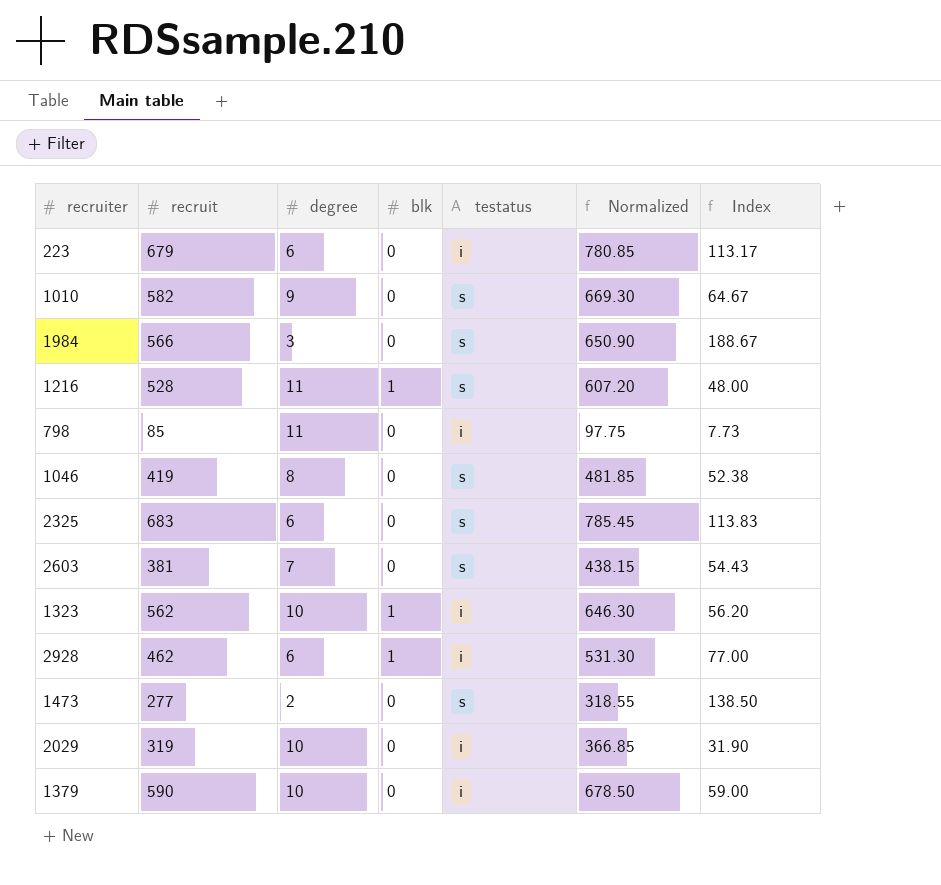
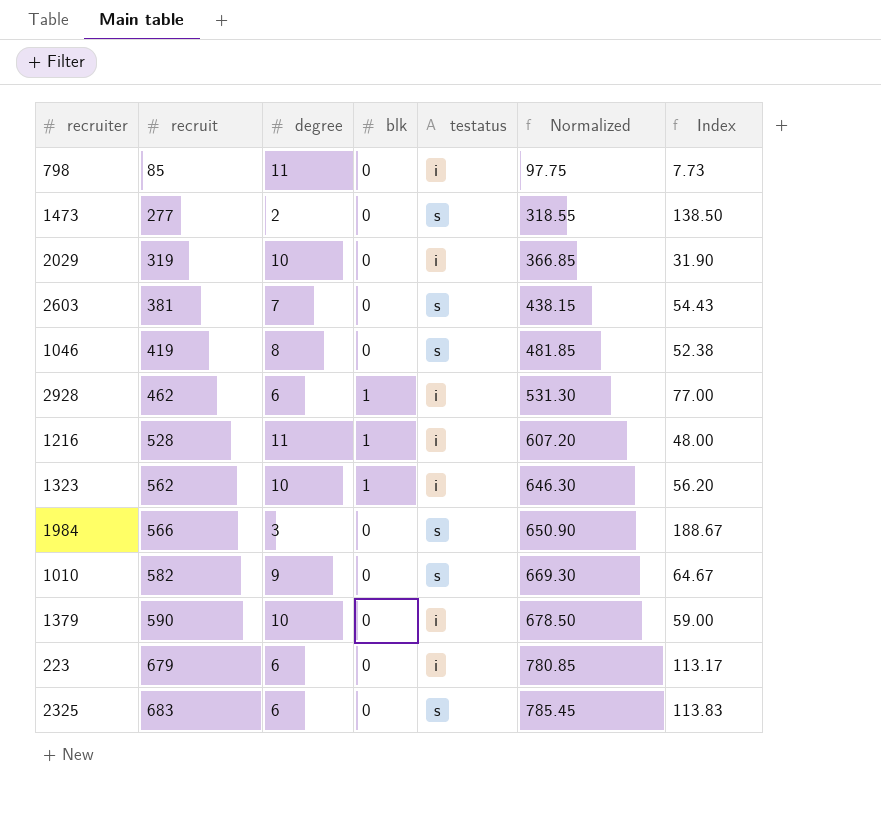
row order: none -> recruit ascending
1216 | testatus: s -> i

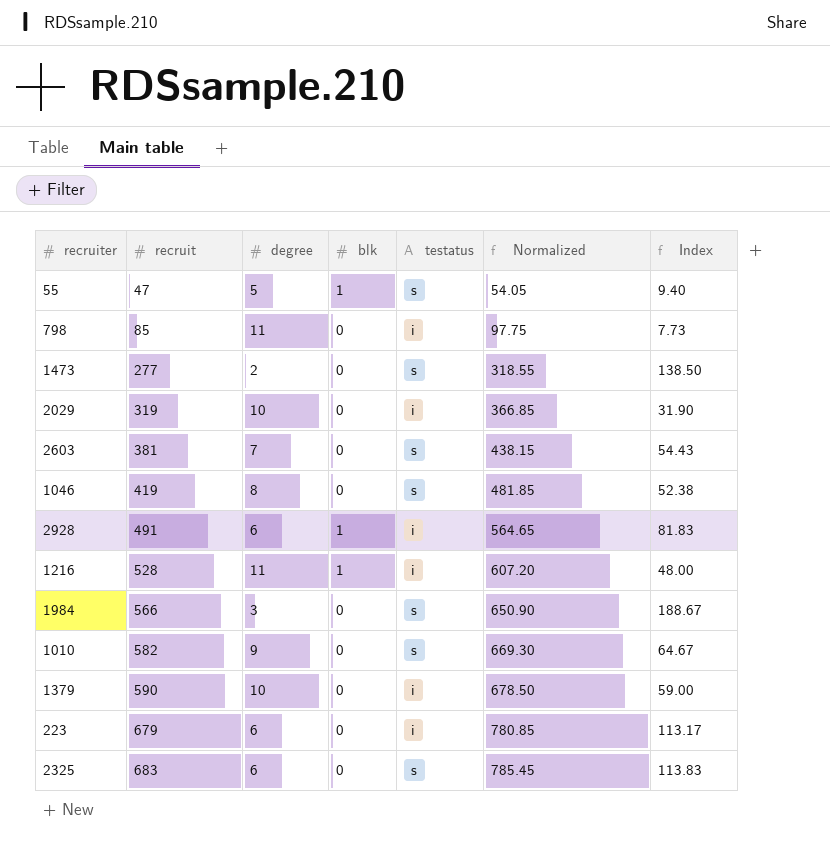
row 1323: 562 | 10 | 1 | i | 646.30 | 56.20 -> none
row 55: none -> 47 | 5 | 1 | s | 54.05 | 9.40
2928 | recruit: 462 -> 491
2928 | Normalized: 531.30 -> 564.65
2928 | Index: 77.00 -> 81.83

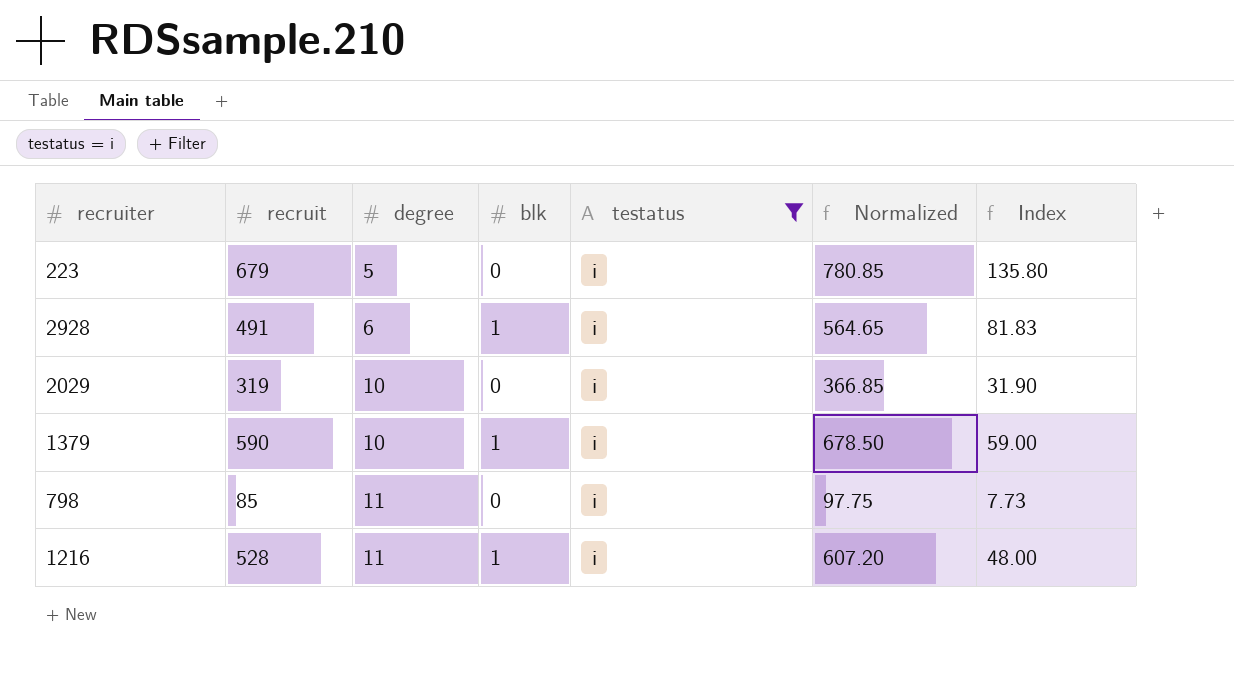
filter: none -> testatus = i
row order: recruit ascending -> degree ascending
223 | degree: 6 -> 5
223 | Index: 113.17 -> 135.80
1379 | blk: 0 -> 1

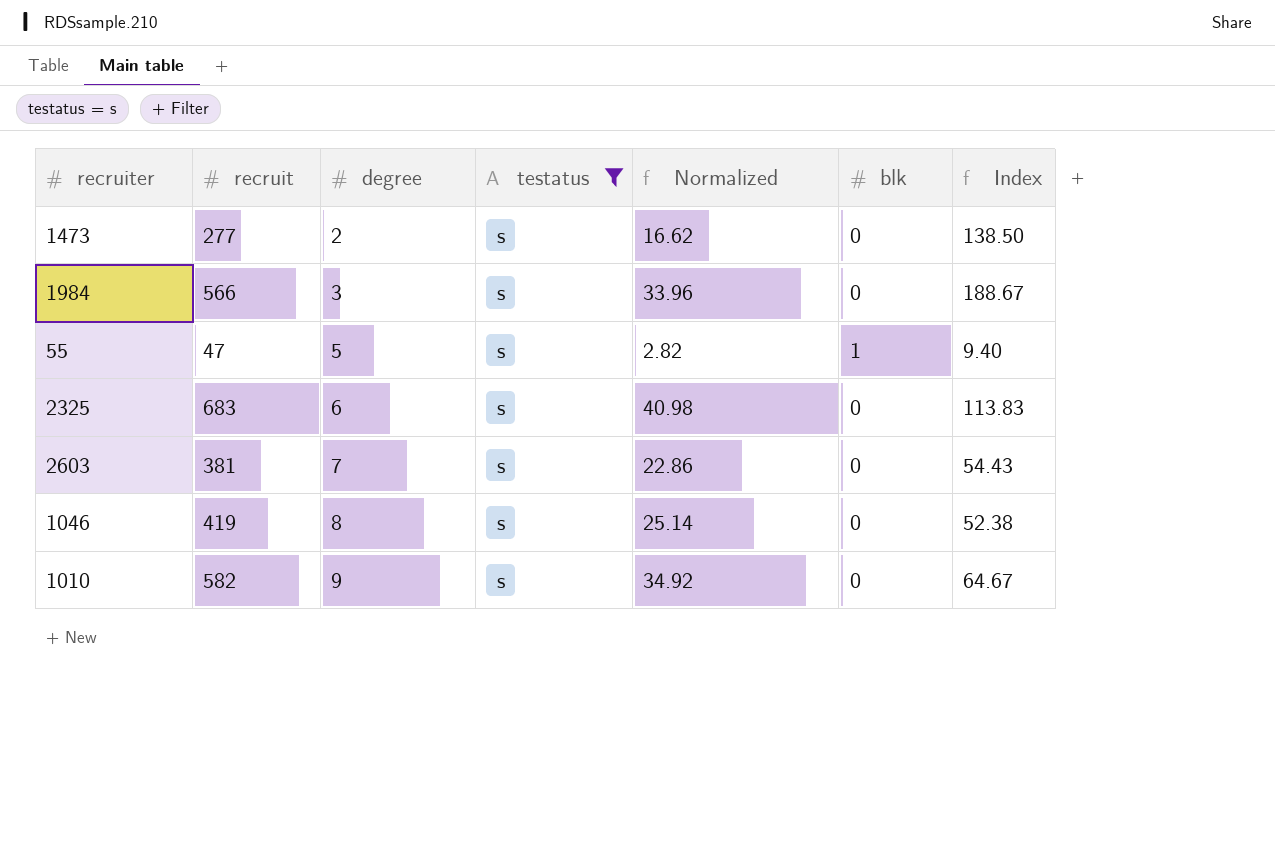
filter: testatus = i -> testatus = s
column Normalized | formula: [recruit] * 1.15 -> [recruit] * 0.06
column blk | position: 4 -> 6

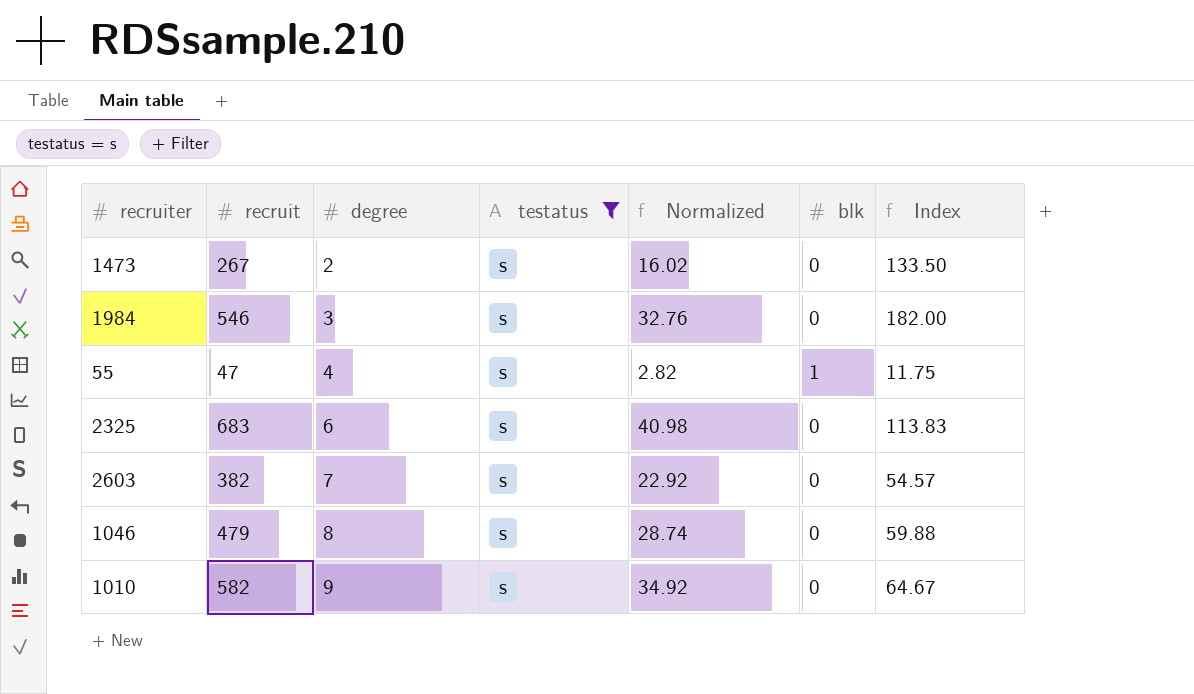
1473 | recruit: 277 -> 267
1473 | Normalized: 16.62 -> 16.02
1473 | Index: 138.50 -> 133.50
1984 | recruit: 566 -> 546
1984 | Normalized: 33.96 -> 32.76
1984 | Index: 188.67 -> 182.00
55 | degree: 5 -> 4
55 | Index: 9.40 -> 11.75
2603 | recruit: 381 -> 382
2603 | Normalized: 22.86 -> 22.92
2603 | Index: 54.43 -> 54.57
1046 | recruit: 419 -> 479
1046 | Normalized: 25.14 -> 28.74
1046 | Index: 52.38 -> 59.88

